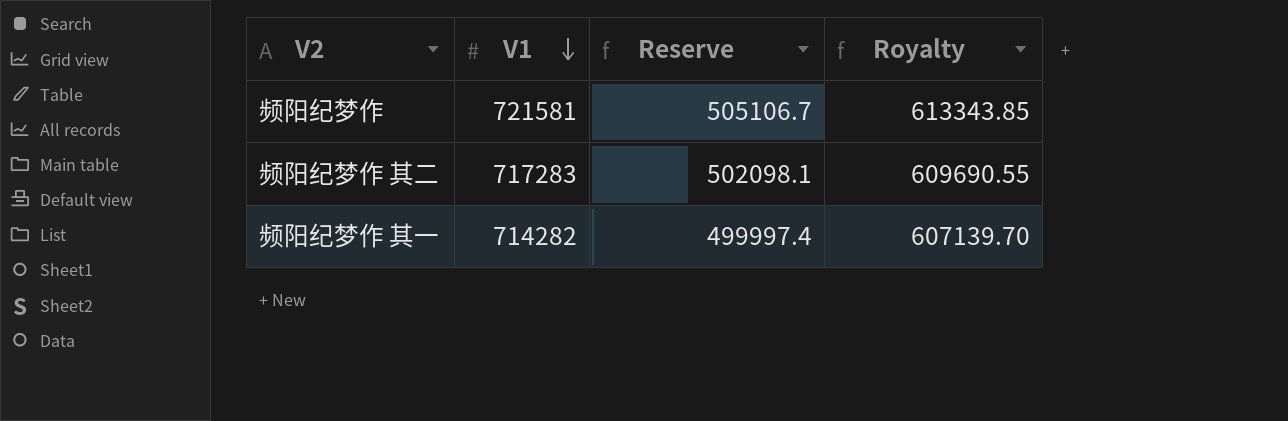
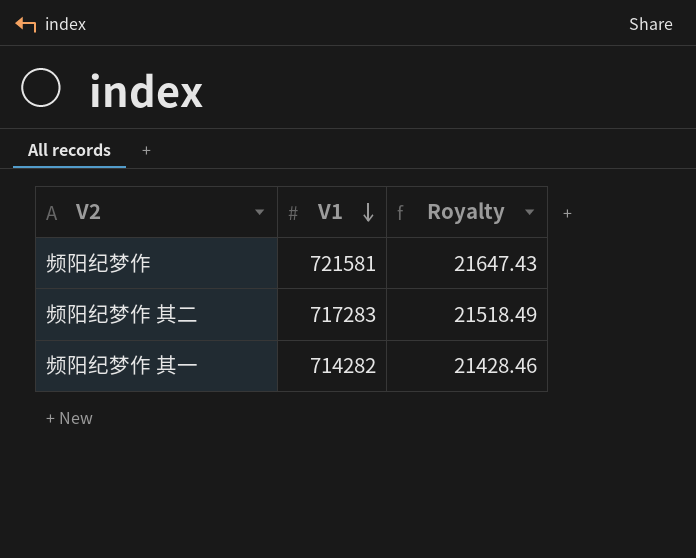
column Reserve | formula: [V1] * 0.7 -> none
column Royalty | formula: [V1] * 0.85 -> [V1] * 0.03

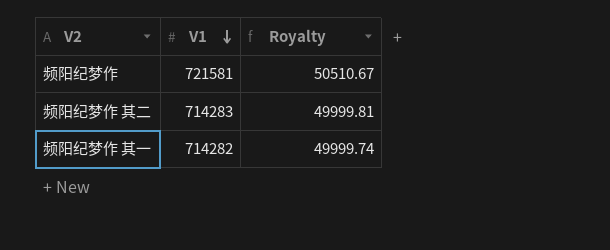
column Royalty | formula: [V1] * 0.03 -> [V1] * 0.07
频阳纪梦作 其二 | V1: 717283 -> 714283

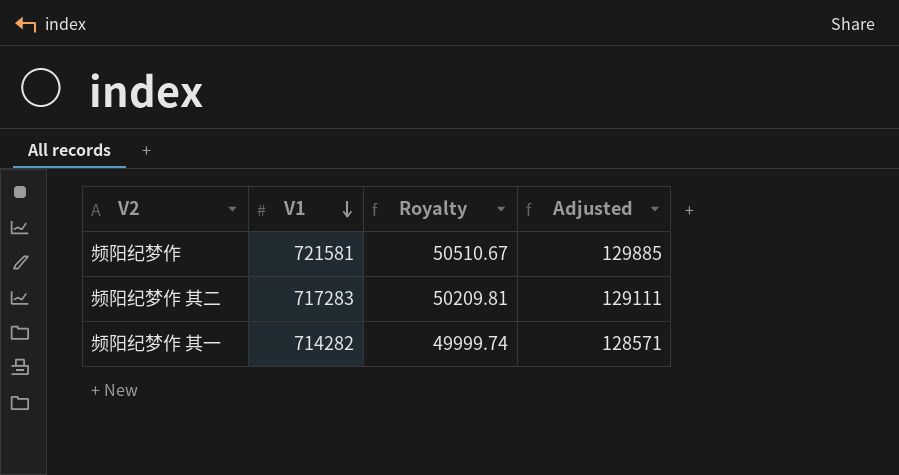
column Adjusted | formula: none -> [V1] * 0.18
频阳纪梦作 其二 | V1: 714283 -> 717283
频阳纪梦作 其二 | Royalty: 49999.81 -> 50209.81

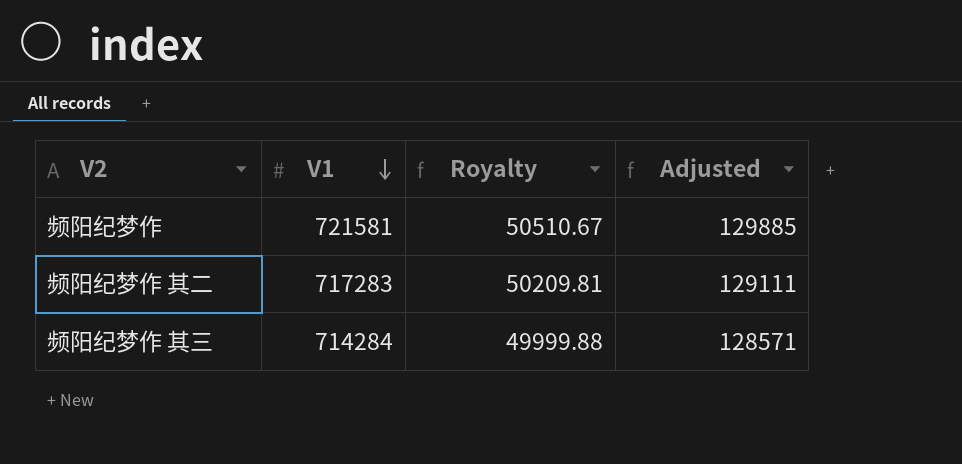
row 频阳纪梦作 其一: 714282 | 49999.74 | 128571 -> none
row 频阳纪梦作 其三: none -> 714284 | 49999.88 | 128571

